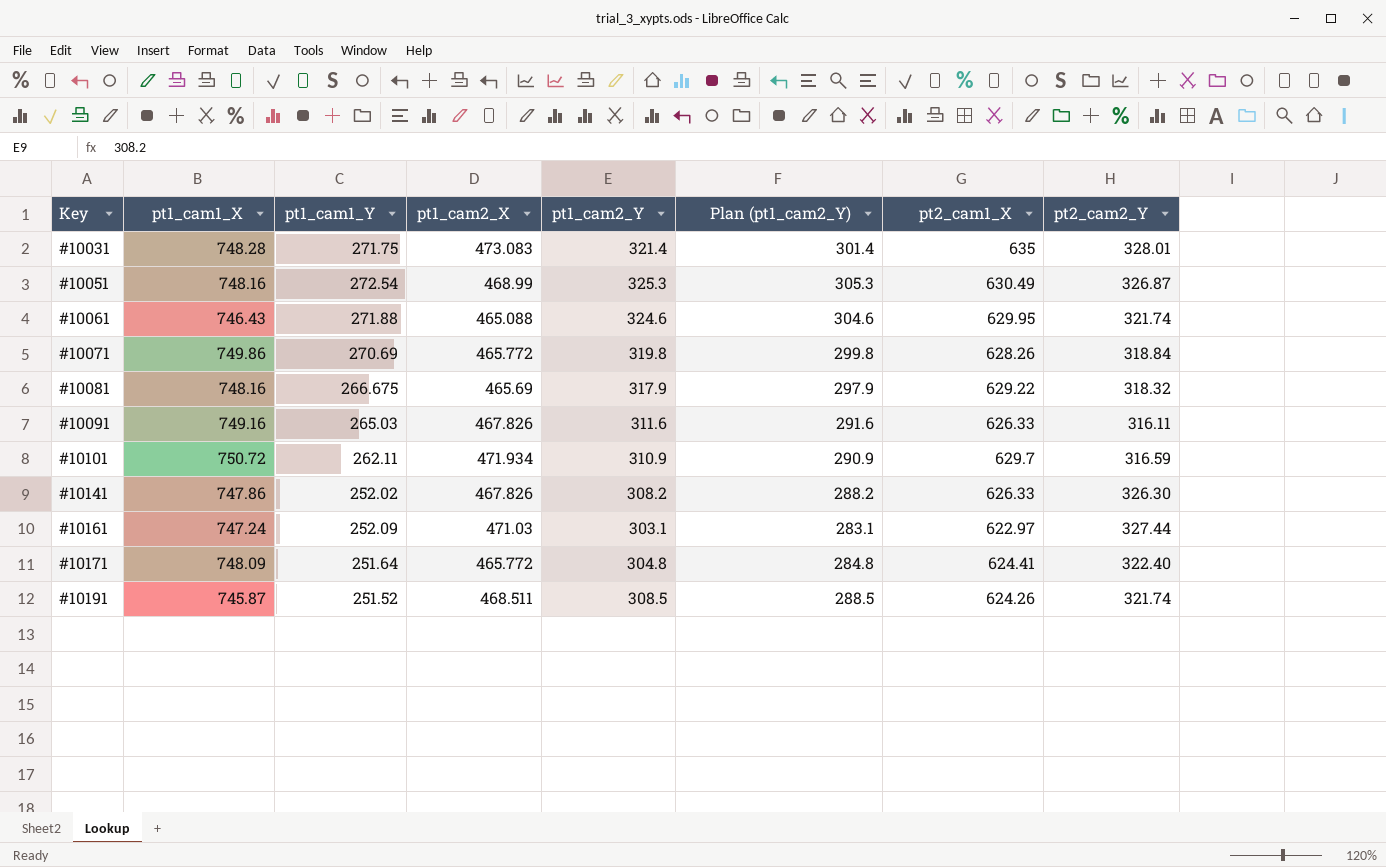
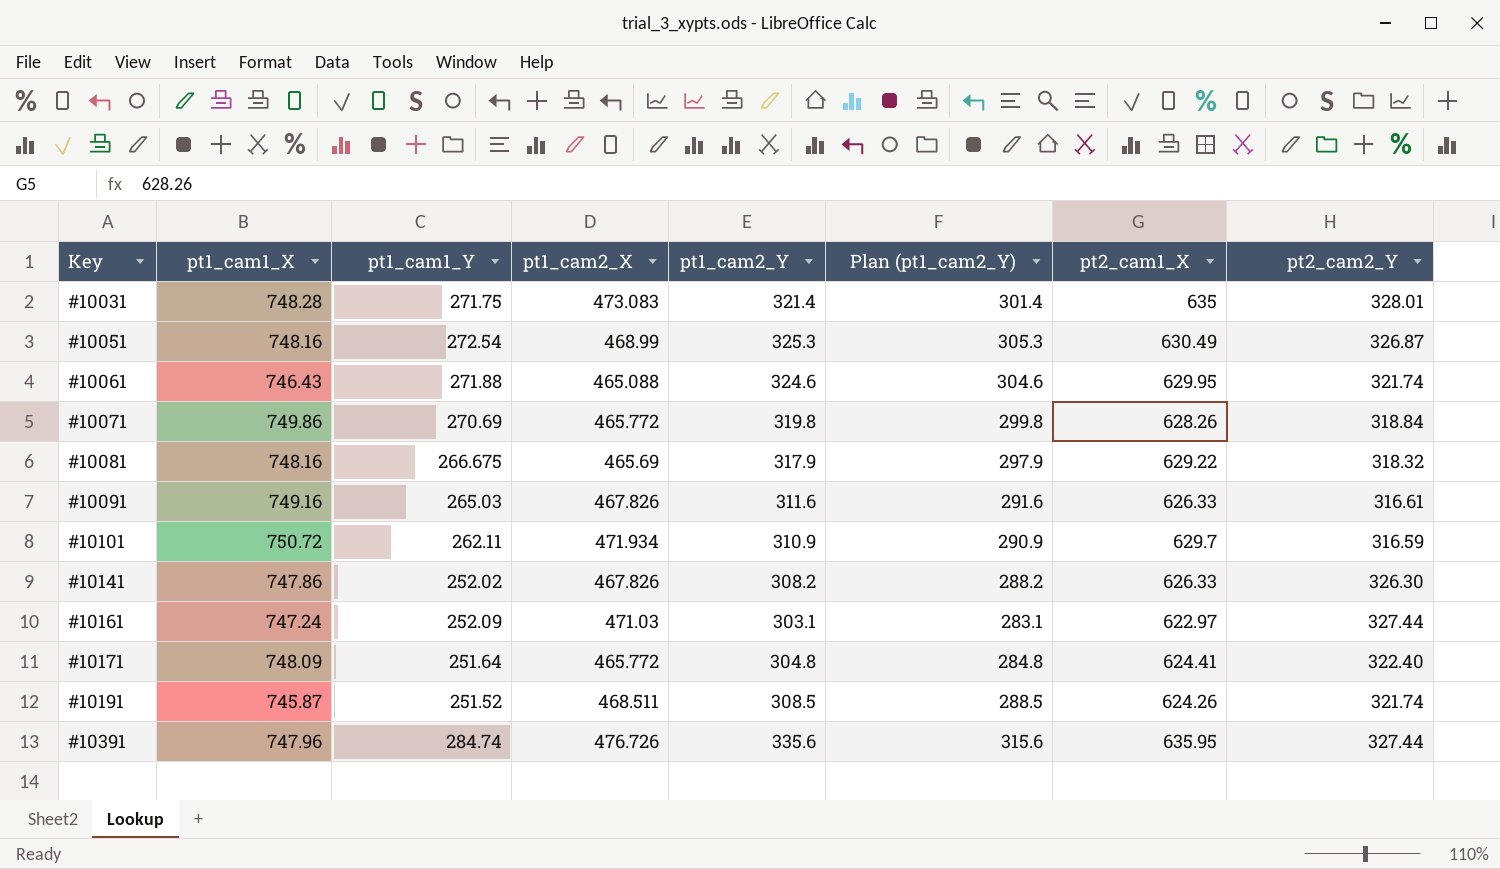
#10091 | pt2_cam2_Y: 316.11 -> 316.61
row #10391: none -> 747.96 | 284.74 | 476.726 | 335.6 | 315.6 | 635.95 | 327.44

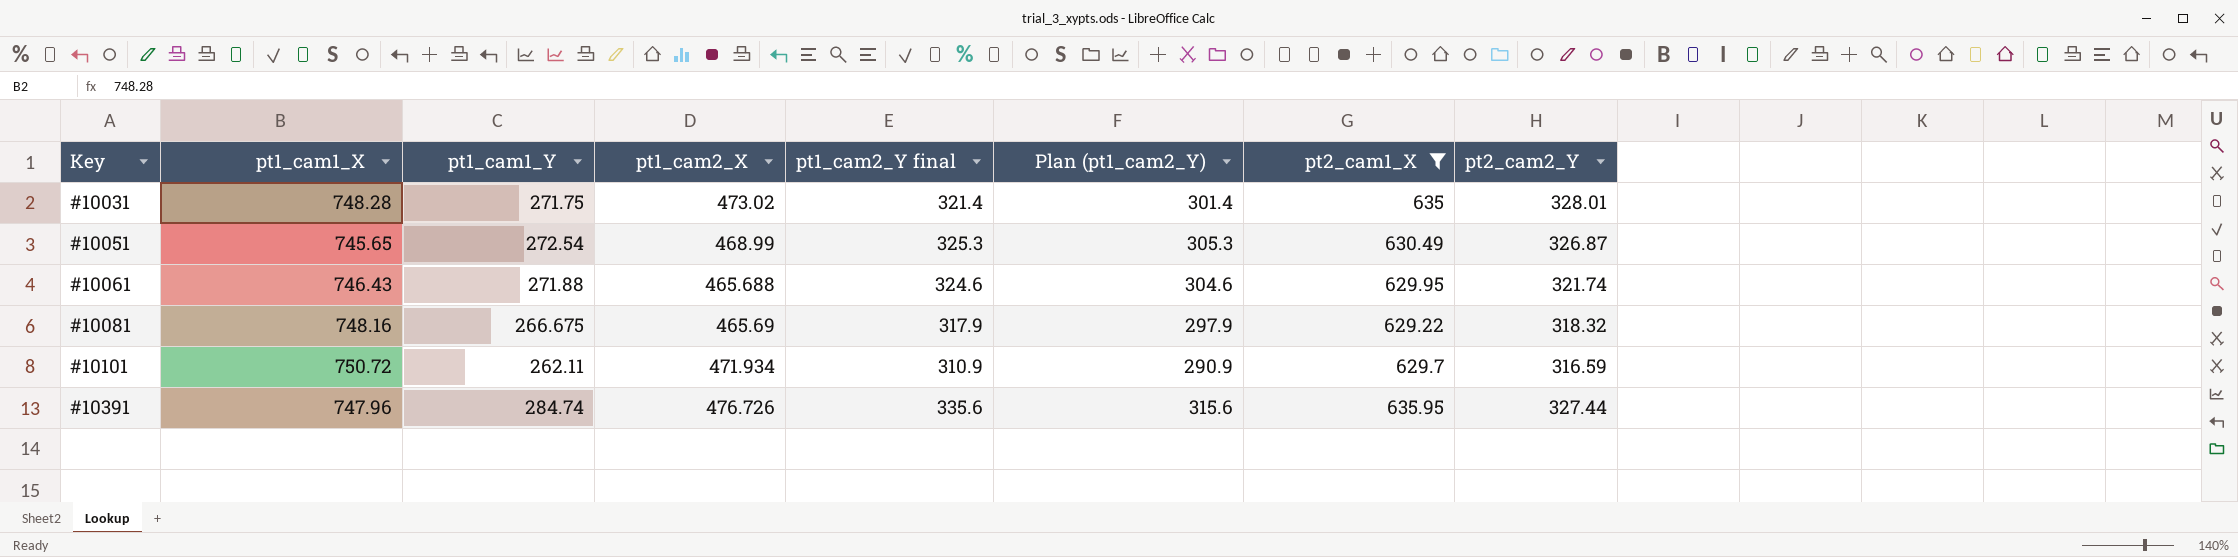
filter: none -> pt2_cam1_X >= 629.22
column name: pt1_cam2_Y -> pt1_cam2_Y final
#10031 | pt1_cam2_X: 473.083 -> 473.02
#10051 | pt1_cam1_X: 748.16 -> 745.65
#10061 | pt1_cam2_X: 465.088 -> 465.688

